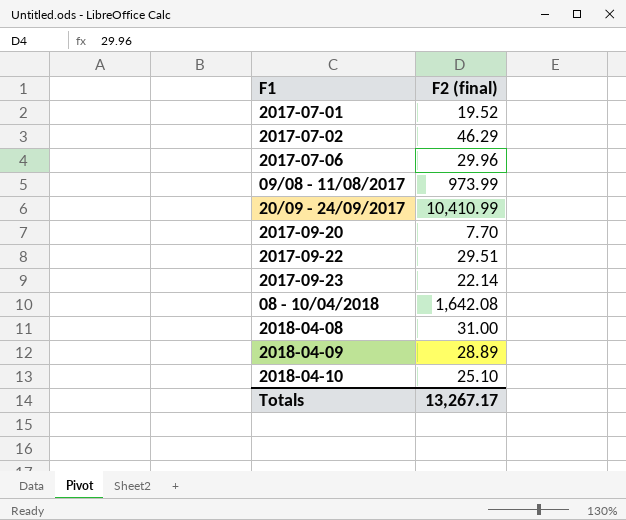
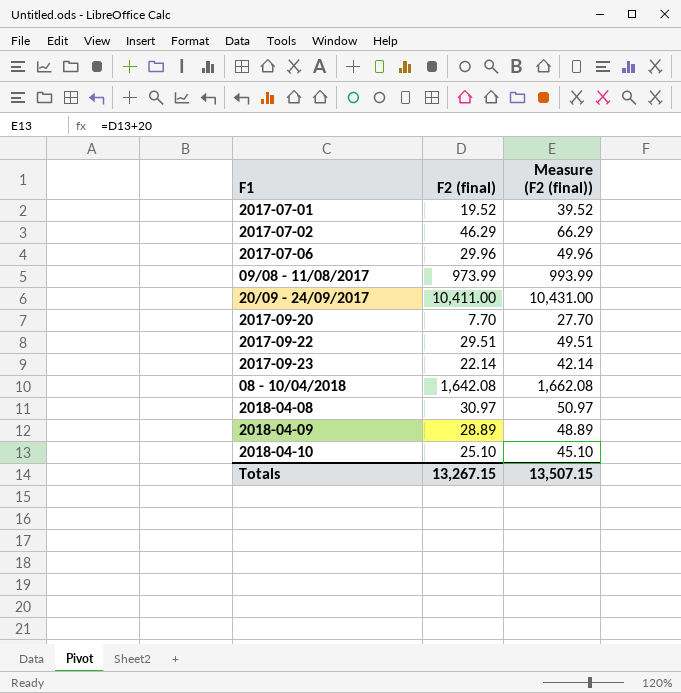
column Measure (F2 (final)) | formula: none -> [F2 (final)] + 20
20/09 - 24/09/2017 | F2 (final): 10,410.99 -> 10,411.00
2018-04-08 | F2 (final): 31.00 -> 30.97
Totals | F2 (final): 13,267.17 -> 13,267.15

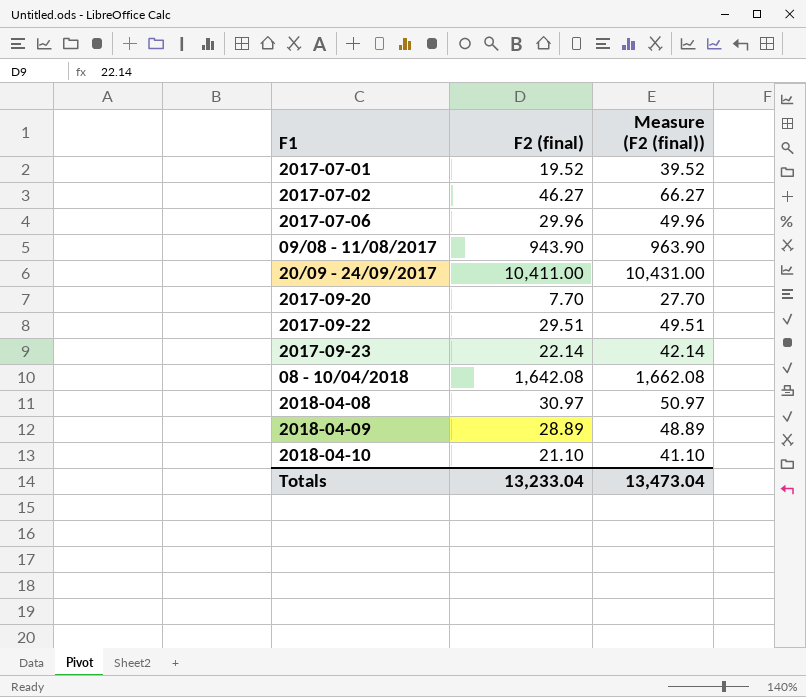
2017-07-02 | F2 (final): 46.29 -> 46.27
2017-07-02 | Measure (F2 (final)): 66.29 -> 66.27
09/08 - 11/08/2017 | F2 (final): 973.99 -> 943.90
09/08 - 11/08/2017 | Measure (F2 (final)): 993.99 -> 963.90
2018-04-10 | F2 (final): 25.10 -> 21.10
2018-04-10 | Measure (F2 (final)): 45.10 -> 41.10
Totals | F2 (final): 13,267.15 -> 13,233.04
Totals | Measure (F2 (final)): 13,507.15 -> 13,473.04

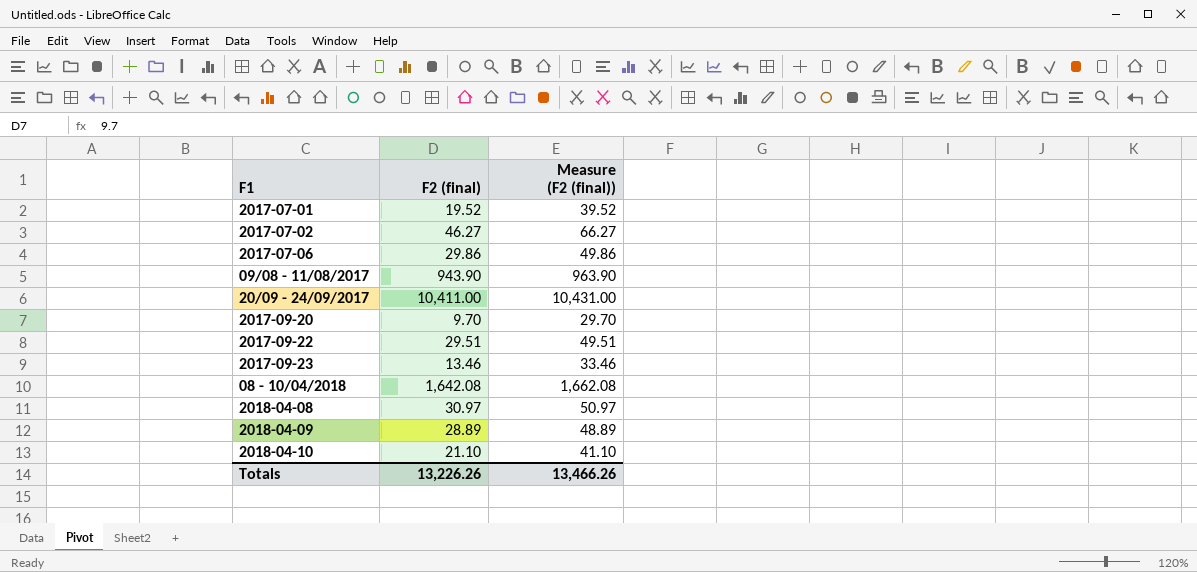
2017-07-06 | F2 (final): 29.96 -> 29.86
2017-07-06 | Measure (F2 (final)): 49.96 -> 49.86
2017-09-20 | F2 (final): 7.70 -> 9.70
2017-09-20 | Measure (F2 (final)): 27.70 -> 29.70
2017-09-23 | F2 (final): 22.14 -> 13.46
2017-09-23 | Measure (F2 (final)): 42.14 -> 33.46
Totals | F2 (final): 13,233.04 -> 13,226.26
Totals | Measure (F2 (final)): 13,473.04 -> 13,466.26

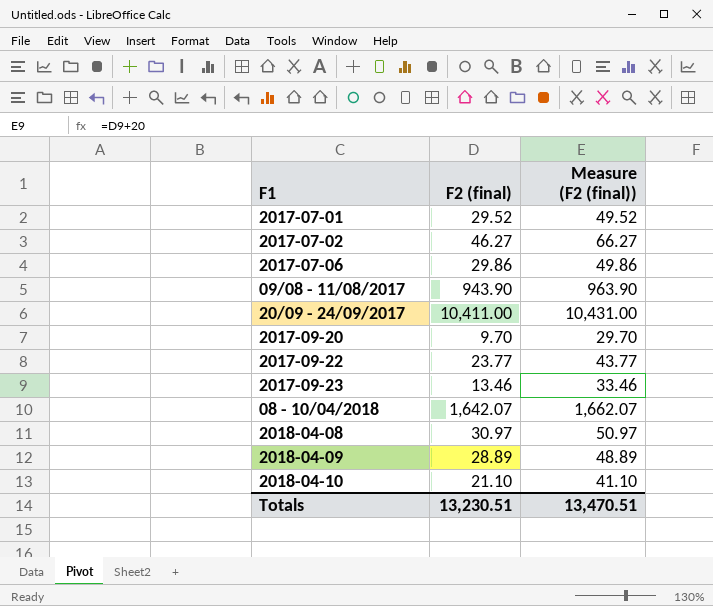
2017-07-01 | F2 (final): 19.52 -> 29.52
2017-07-01 | Measure (F2 (final)): 39.52 -> 49.52
2017-09-22 | F2 (final): 29.51 -> 23.77
2017-09-22 | Measure (F2 (final)): 49.51 -> 43.77
08 - 10/04/2018 | F2 (final): 1,642.08 -> 1,642.07
08 - 10/04/2018 | Measure (F2 (final)): 1,662.08 -> 1,662.07
Totals | F2 (final): 13,226.26 -> 13,230.51
Totals | Measure (F2 (final)): 13,466.26 -> 13,470.51

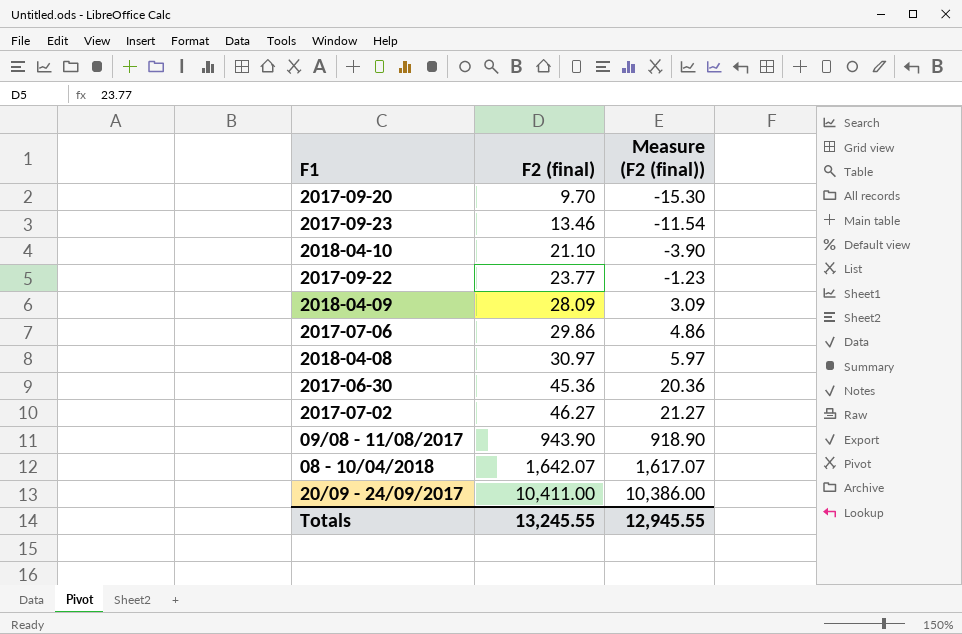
row order: none -> F2 (final) ascending
column Measure (F2 (final)) | formula: [F2 (final)] + 20 -> [F2 (final)] - 25
row 2017-07-01: 29.52 | 49.52 -> none
2018-04-09 | F2 (final): 28.89 -> 28.09
row 2017-06-30: none -> 45.36 | 20.36
Totals | F2 (final): 13,230.51 -> 13,245.55
Totals | Measure (F2 (final)): 13,470.51 -> 12,945.55

